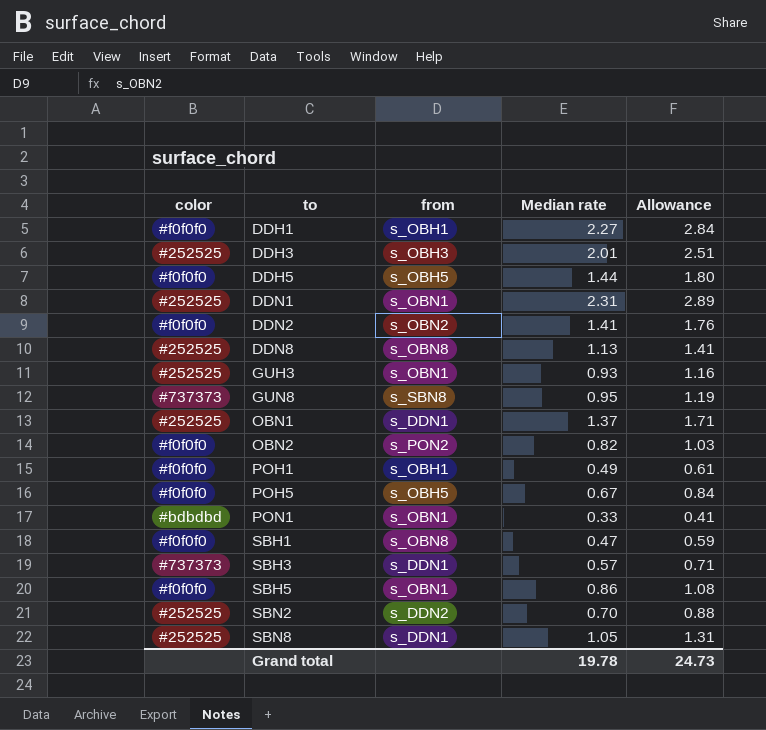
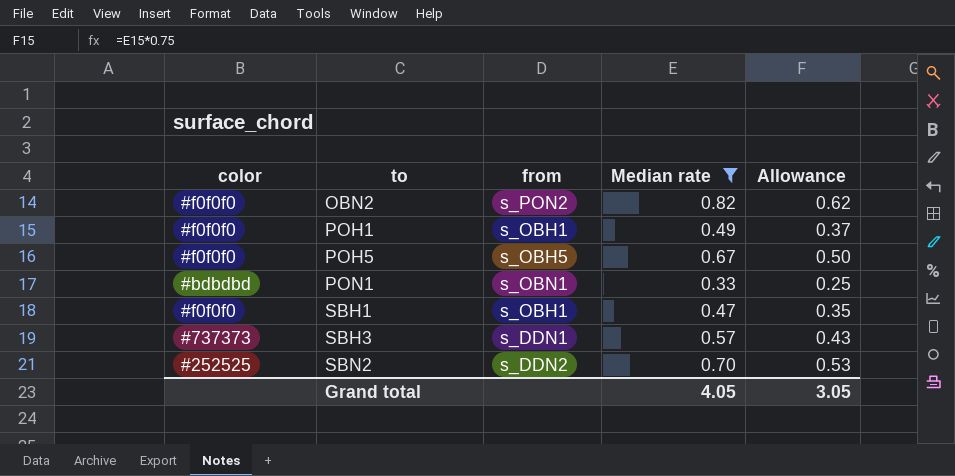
filter: none -> Median rate <= 0.82
column Allowance | formula: [Median rate] * 1.25 -> [Median rate] * 0.75
SBH1 | from: s_OBN8 -> s_OBH1
Grand total | Median rate: 19.78 -> 4.05
Grand total | Allowance: 24.73 -> 3.05

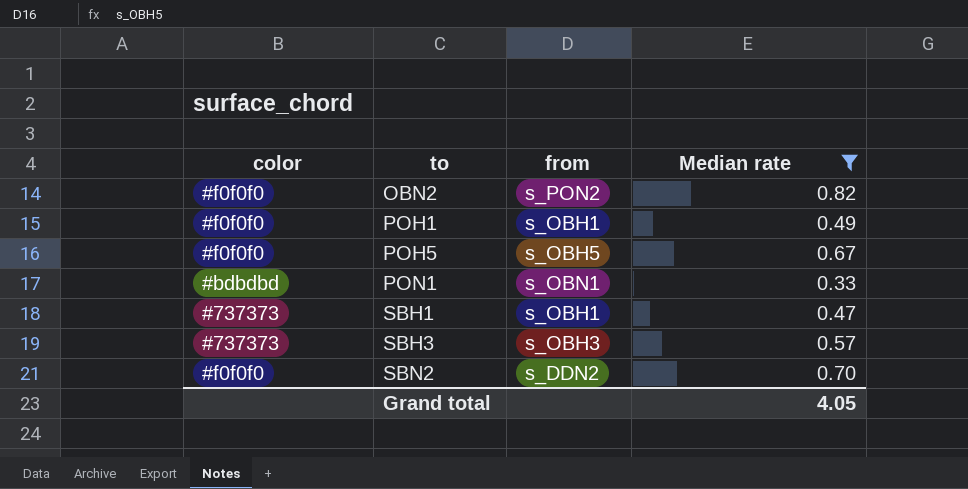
column Allowance | formula: [Median rate] * 0.75 -> none
SBH1 | color: #f0f0f0 -> #737373
SBH3 | from: s_DDN1 -> s_OBH3
SBN2 | color: #252525 -> #f0f0f0

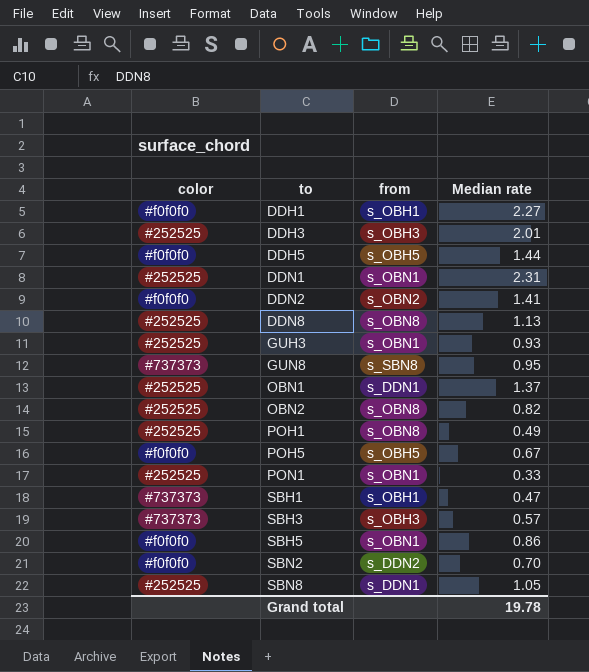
filter: Median rate <= 0.82 -> none
OBN2 | color: #f0f0f0 -> #252525
OBN2 | from: s_PON2 -> s_OBN8
POH1 | color: #f0f0f0 -> #252525
POH1 | from: s_OBH1 -> s_OBN8
PON1 | color: #bdbdbd -> #252525
Grand total | Median rate: 4.05 -> 19.78

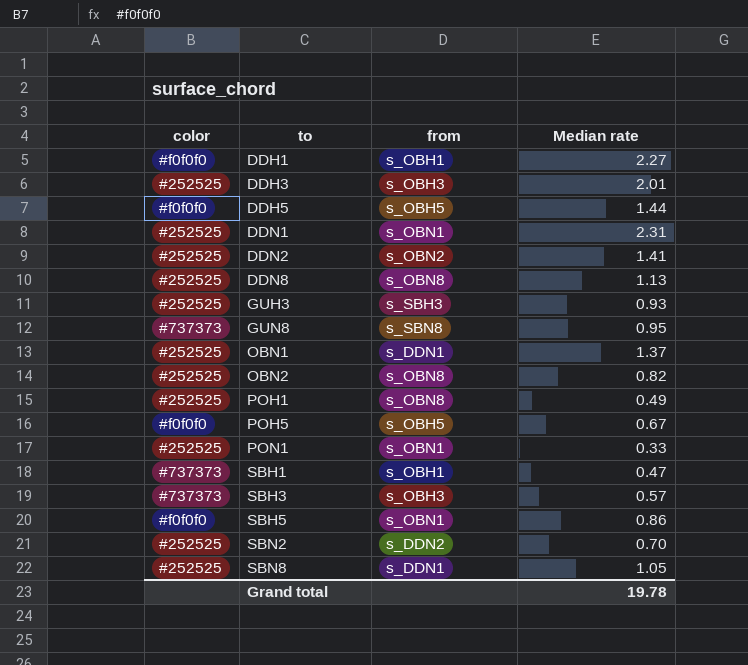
DDN2 | color: #f0f0f0 -> #252525
GUH3 | from: s_OBN1 -> s_SBH3
SBN2 | color: #f0f0f0 -> #252525

